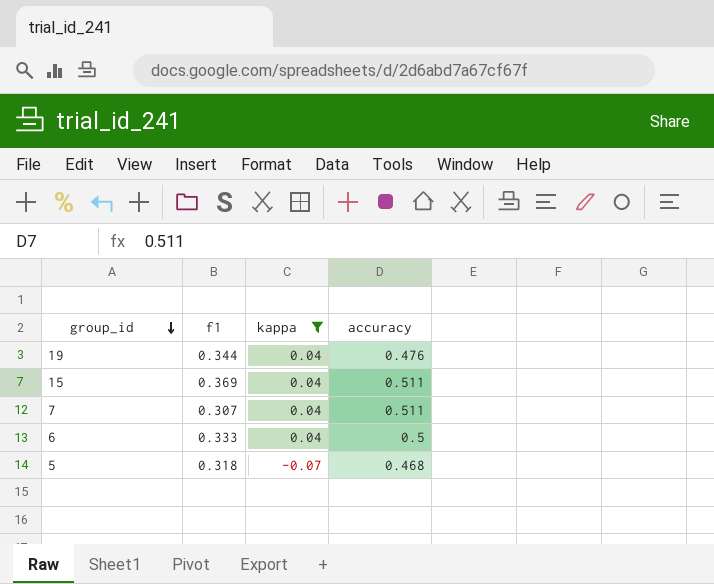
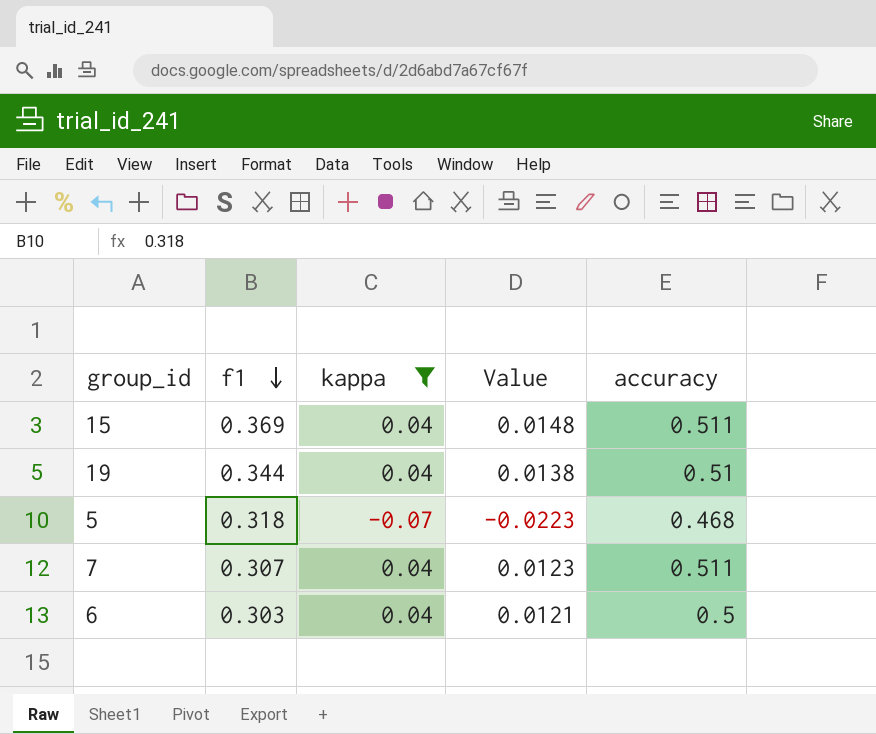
row order: group_id descending -> f1 descending
column Value | formula: none -> [f1] * [kappa]
19 | accuracy: 0.476 -> 0.51
6 | f1: 0.333 -> 0.303

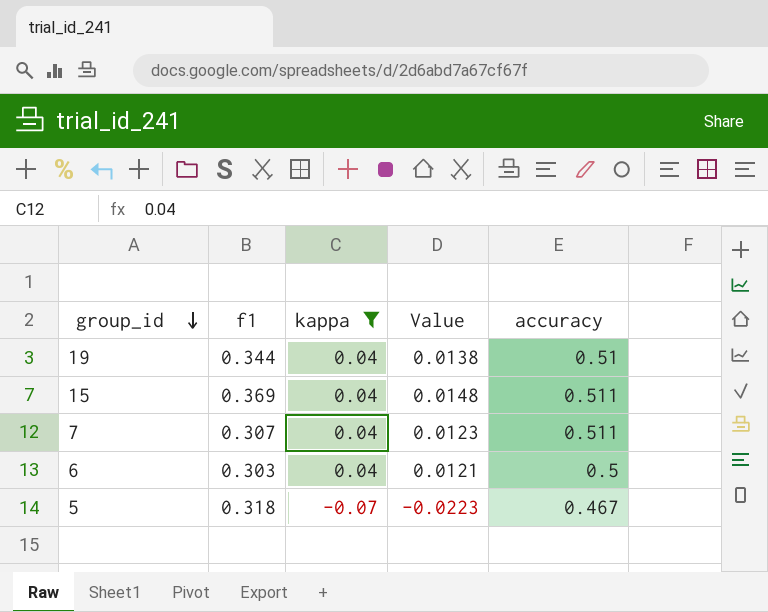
row order: f1 descending -> group_id descending
5 | accuracy: 0.468 -> 0.467

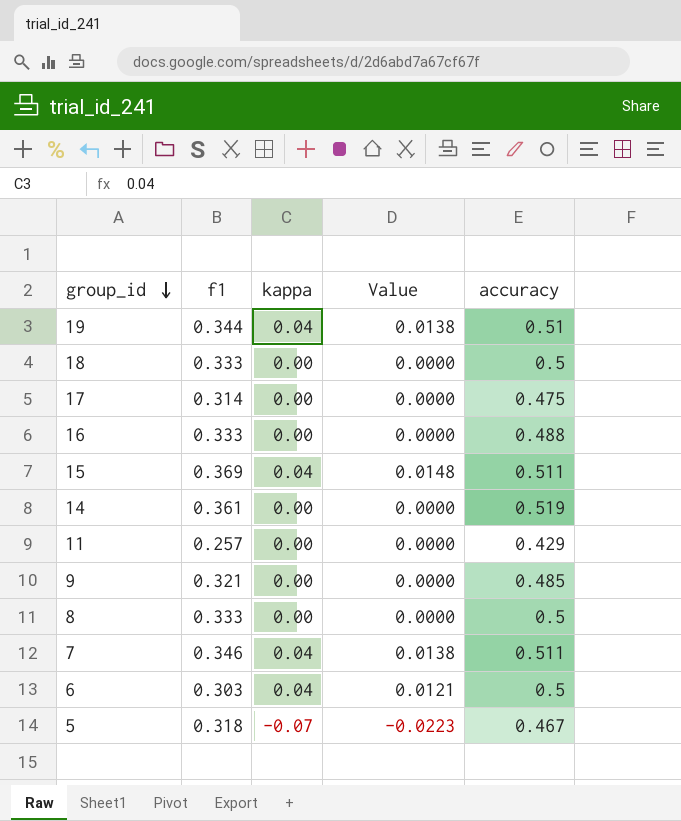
filter: kappa != 0.00 -> none
7 | f1: 0.307 -> 0.346
7 | Value: 0.0123 -> 0.0138

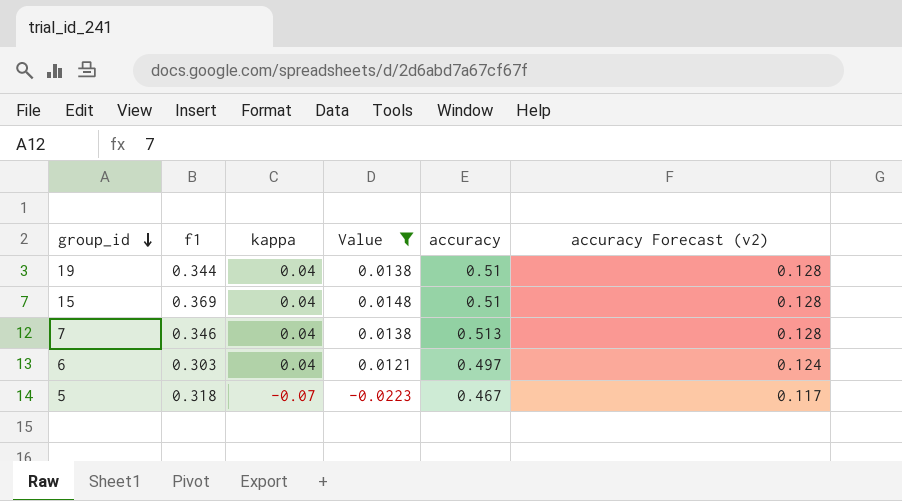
filter: none -> Value != 0.0000
column accuracy Forecast (v2) | formula: none -> [accuracy] * 0.25
15 | accuracy: 0.511 -> 0.51
7 | accuracy: 0.511 -> 0.513
6 | accuracy: 0.5 -> 0.497

